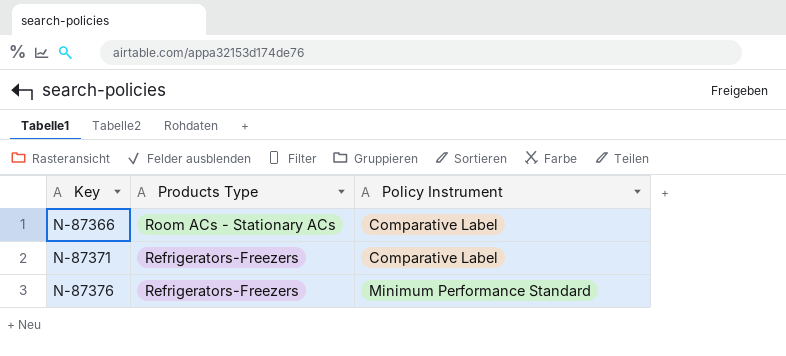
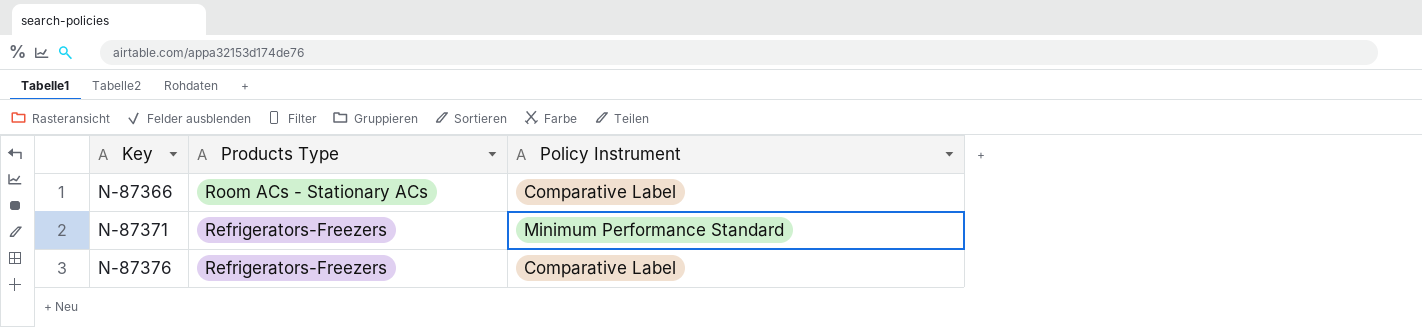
N-87371 | Policy Instrument: Comparative Label -> Minimum Performance Standard
N-87376 | Policy Instrument: Minimum Performance Standard -> Comparative Label

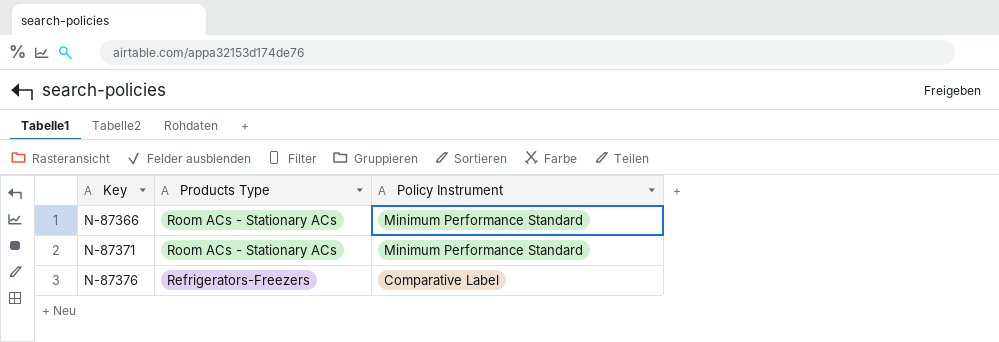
N-87366 | Policy Instrument: Comparative Label -> Minimum Performance Standard
N-87371 | Products Type: Refrigerators-Freezers -> Room ACs - Stationary ACs

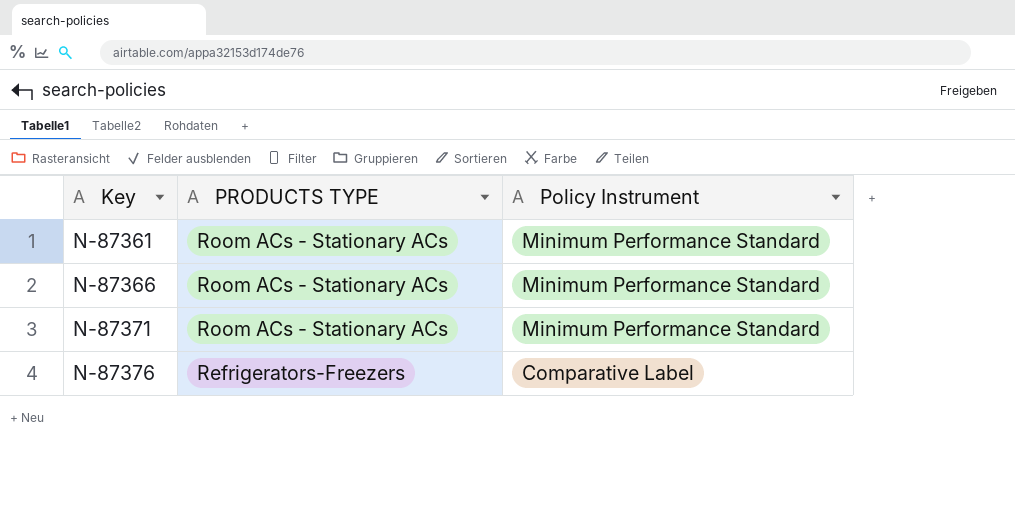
column name: Products Type -> PRODUCTS TYPE
row N-87361: none -> Room ACs - Stationary ACs | Minimum Performance Standard

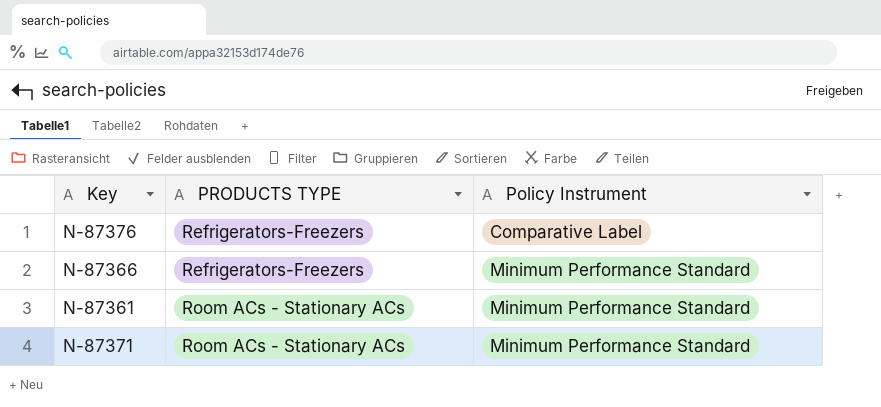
row order: Key ascending -> PRODUCTS TYPE ascending
N-87366 | PRODUCTS TYPE: Room ACs - Stationary ACs -> Refrigerators-Freezers

